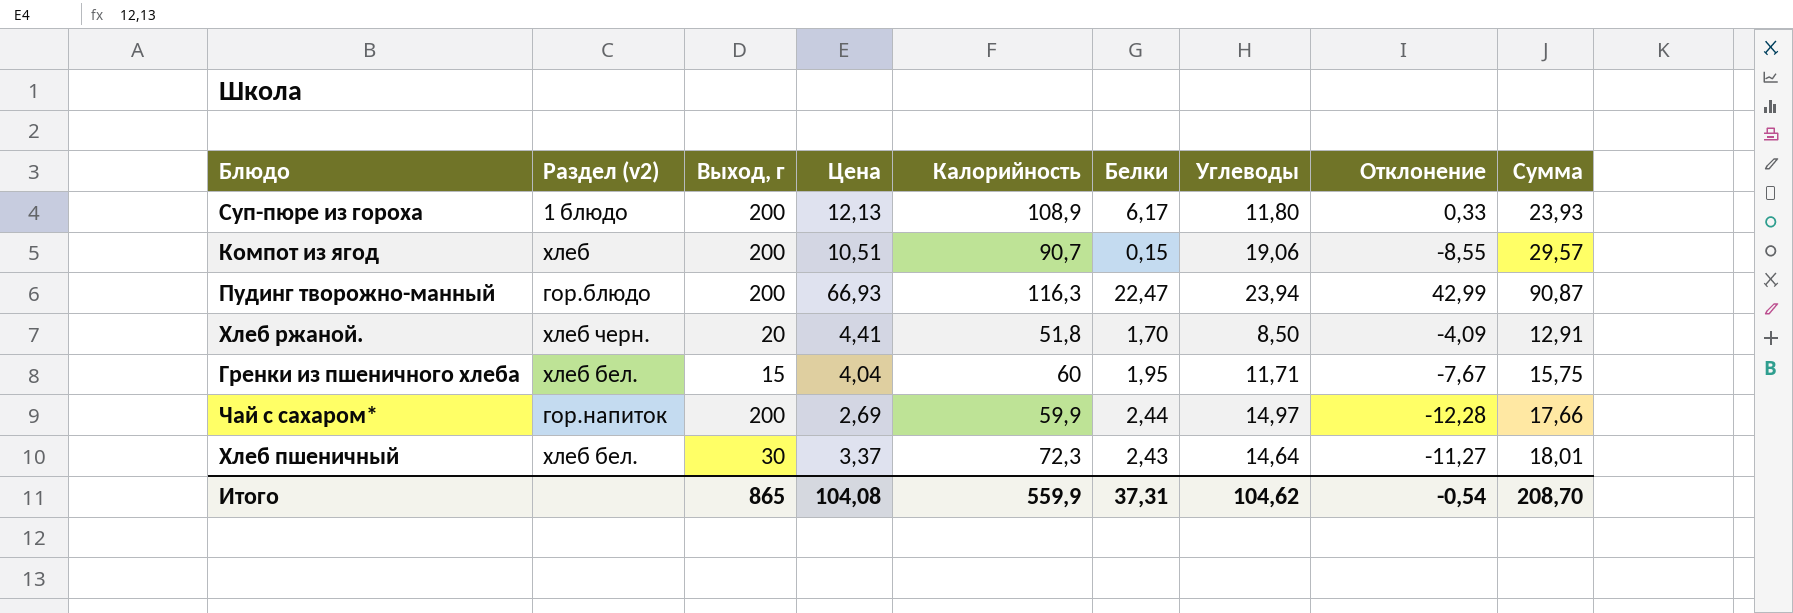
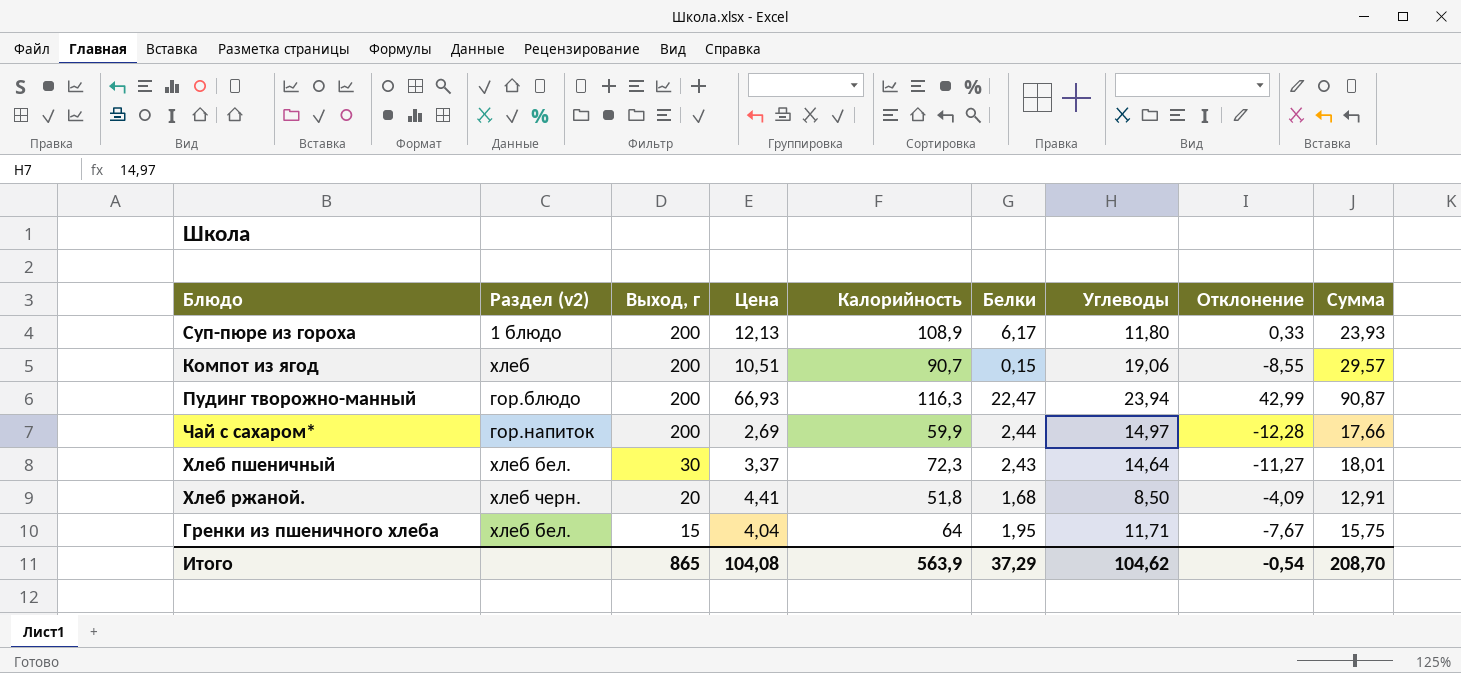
row order: none -> Выход, г descending
Хлеб ржаной. | Белки: 1,70 -> 1,68
Гренки из пшеничного хлеба | Калорийность: 60 -> 64
Итого | Калорийность: 559,9 -> 563,9
Итого | Белки: 37,31 -> 37,29

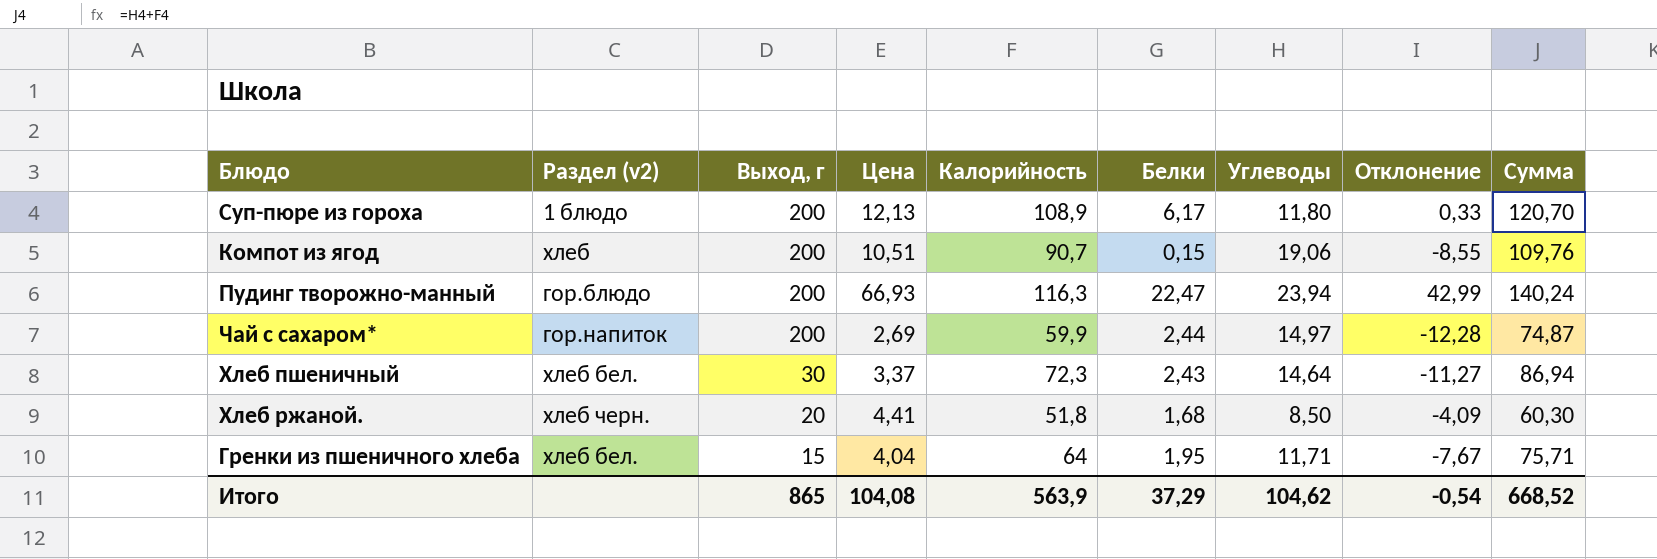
column Сумма | formula: [Цена] + [Углеводы] -> [Калорийность] + [Углеводы]
Итого | Сумма: 208,70 -> 668,52

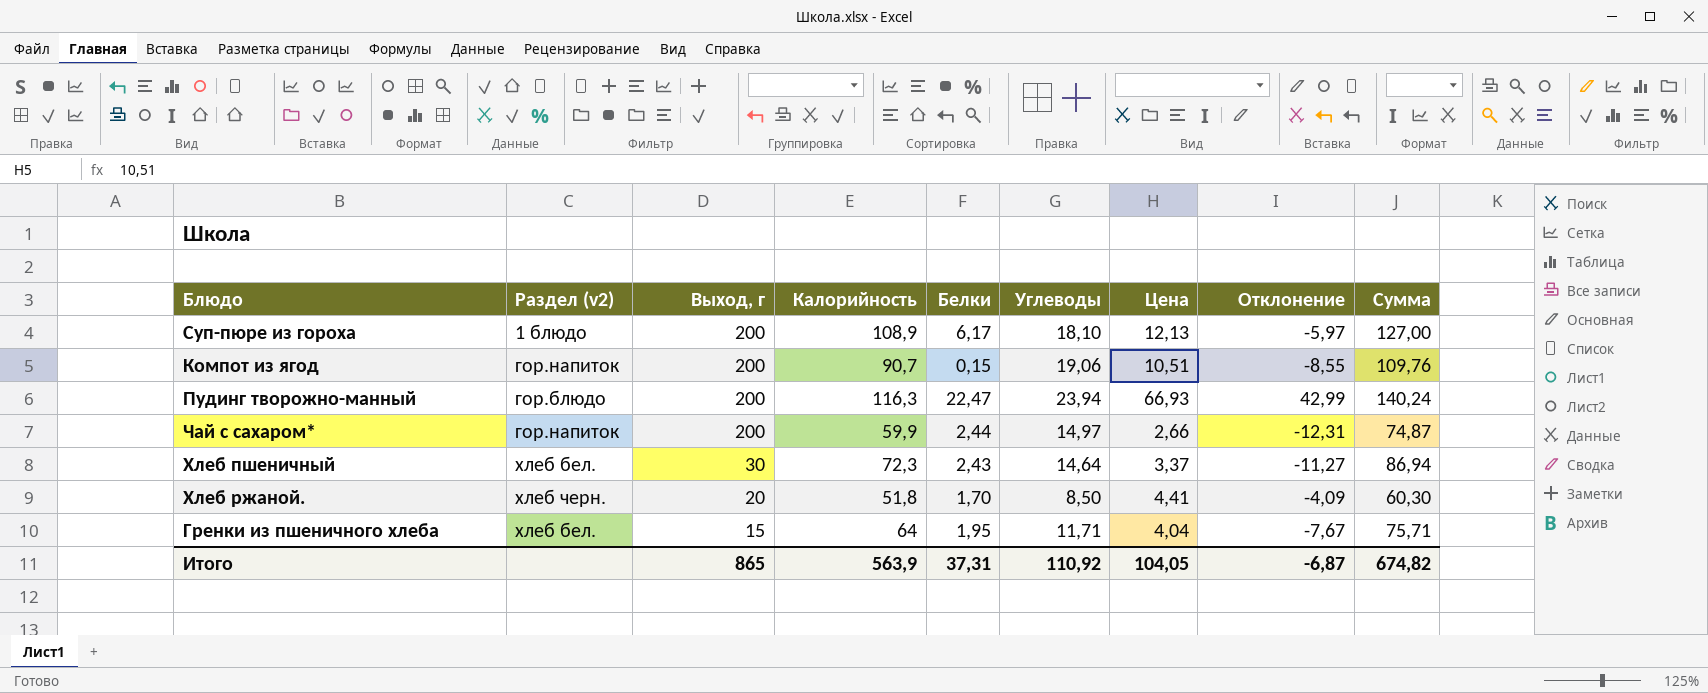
column Цена | position: 4 -> 7
Суп-пюре из гороха | Углеводы: 11,80 -> 18,10
Суп-пюре из гороха | Отклонение: 0,33 -> -5,97
Суп-пюре из гороха | Сумма: 120,70 -> 127,00
Компот из ягод | Раздел (v2): хлеб -> гор.напиток
Чай с сахаром* | Цена: 2,69 -> 2,66
Чай с сахаром* | Отклонение: -12,28 -> -12,31
Хлеб ржаной. | Белки: 1,68 -> 1,70
Итого | Белки: 37,29 -> 37,31
Итого | Углеводы: 104,62 -> 110,92
Итого | Цена: 104,08 -> 104,05
Итого | Отклонение: -0,54 -> -6,87
Итого | Сумма: 668,52 -> 674,82

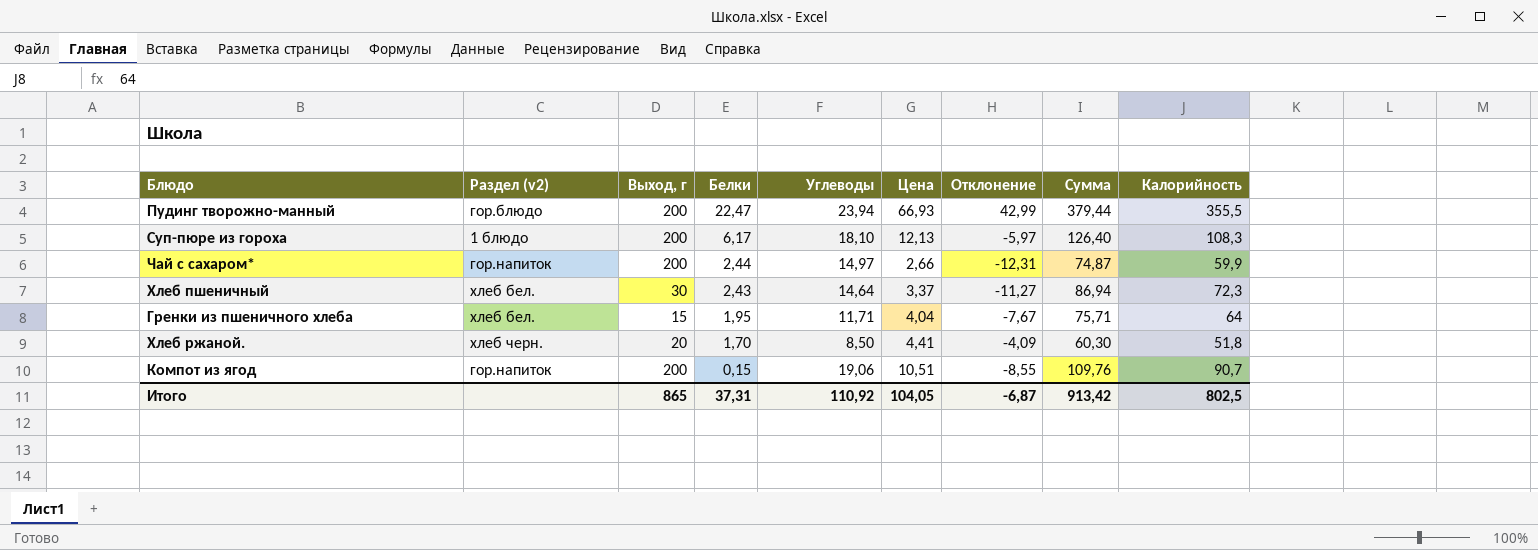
row order: Выход, г descending -> Белки descending
column Калорийность | position: 4 -> 9
Пудинг творожно-манный | Сумма: 140,24 -> 379,44
Пудинг творожно-манный | Калорийность: 116,3 -> 355,5
Суп-пюре из гороха | Сумма: 127,00 -> 126,40
Суп-пюре из гороха | Калорийность: 108,9 -> 108,3
Итого | Сумма: 674,82 -> 913,42
Итого | Калорийность: 563,9 -> 802,5

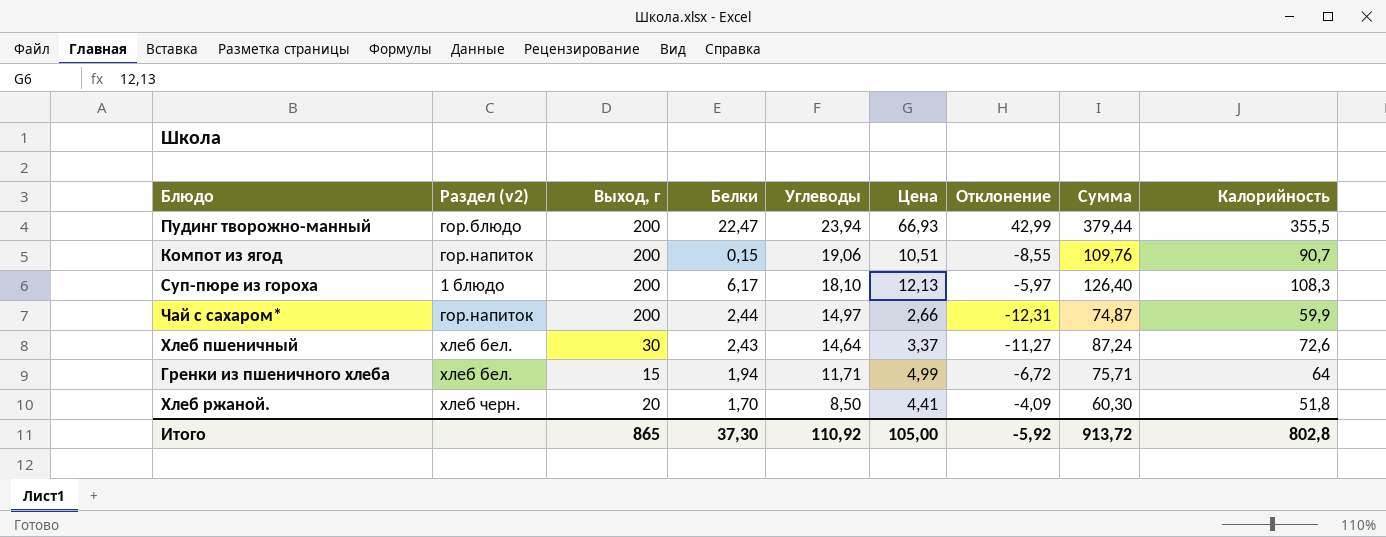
row order: Белки descending -> Углеводы descending
Хлеб пшеничный | Сумма: 86,94 -> 87,24
Хлеб пшеничный | Калорийность: 72,3 -> 72,6
Гренки из пшеничного хлеба | Белки: 1,95 -> 1,94
Гренки из пшеничного хлеба | Цена: 4,04 -> 4,99
Гренки из пшеничного хлеба | Отклонение: -7,67 -> -6,72
Итого | Белки: 37,31 -> 37,30
Итого | Цена: 104,05 -> 105,00
Итого | Отклонение: -6,87 -> -5,92
Итого | Сумма: 913,42 -> 913,72
Итого | Калорийность: 802,5 -> 802,8

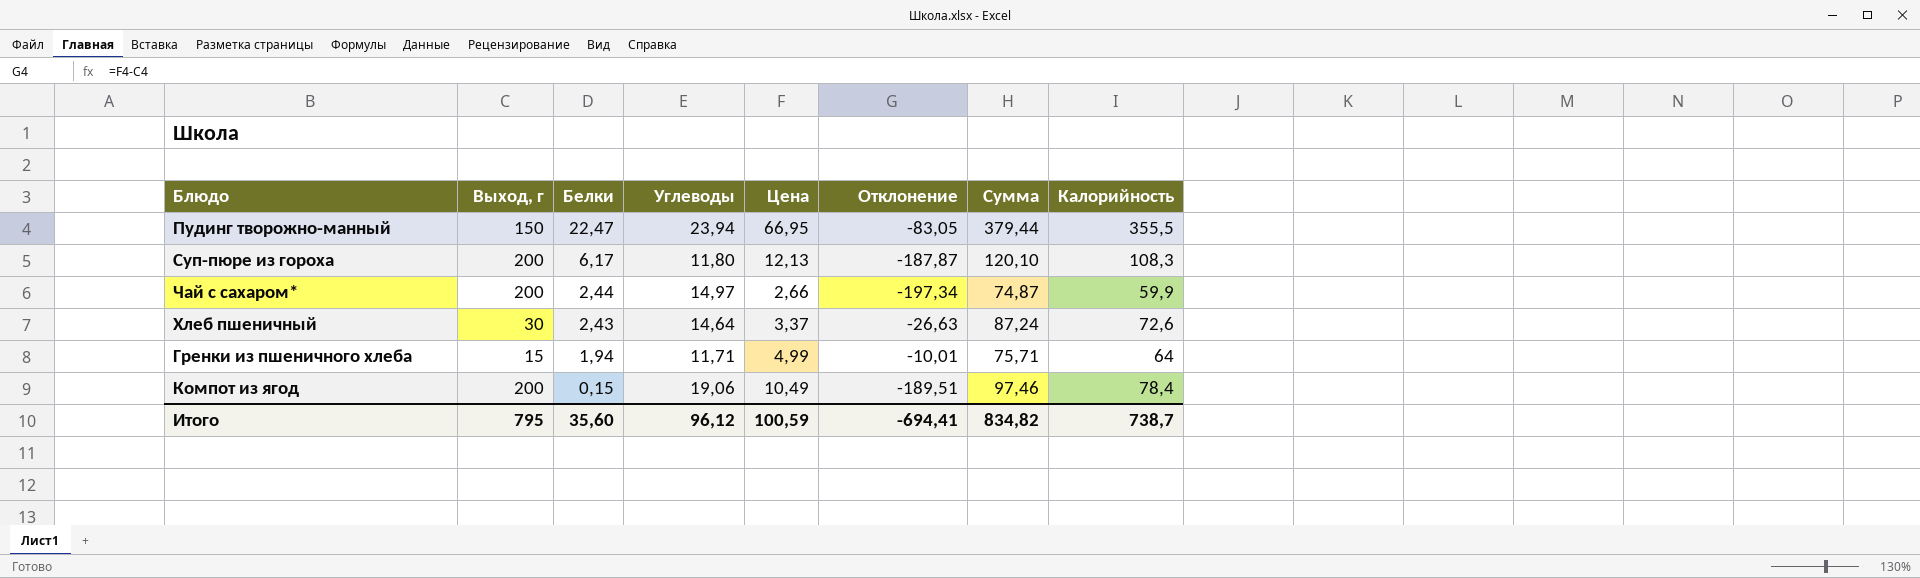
row order: Углеводы descending -> Белки descending
column Раздел (v2) | position: 2 -> none
column Отклонение | formula: [Цена] - [Углеводы] -> [Цена] - [Выход, г]
row Хлеб ржаной.: хлеб черн. | 20 | 1,70 | 8,50 | 4,41 | -4,09 | 60,30 | 51,8 -> none
Пудинг творожно-манный | Выход, г: 200 -> 150
Пудинг творожно-манный | Цена: 66,93 -> 66,95
Суп-пюре из гороха | Углеводы: 18,10 -> 11,80
Суп-пюре из гороха | Сумма: 126,40 -> 120,10
Компот из ягод | Цена: 10,51 -> 10,49
Компот из ягод | Сумма: 109,76 -> 97,46
Компот из ягод | Калорийность: 90,7 -> 78,4
Итого | Выход, г: 865 -> 795
Итого | Белки: 37,30 -> 35,60
Итого | Углеводы: 110,92 -> 96,12
Итого | Цена: 105,00 -> 100,59
Итого | Отклонение: -5,92 -> -694,41
Итого | Сумма: 913,72 -> 834,82
Итого | Калорийность: 802,8 -> 738,7

